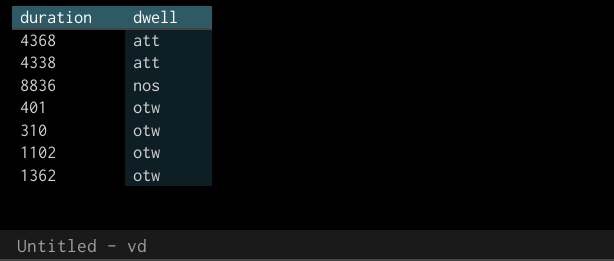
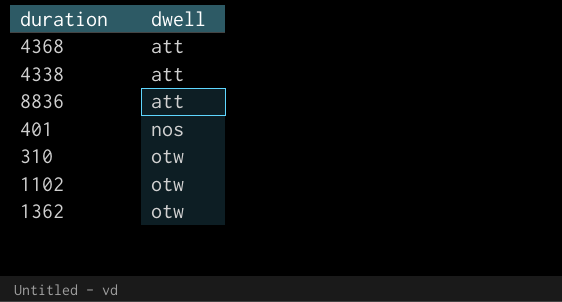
8836 | dwell: nos -> att
401 | dwell: otw -> nos

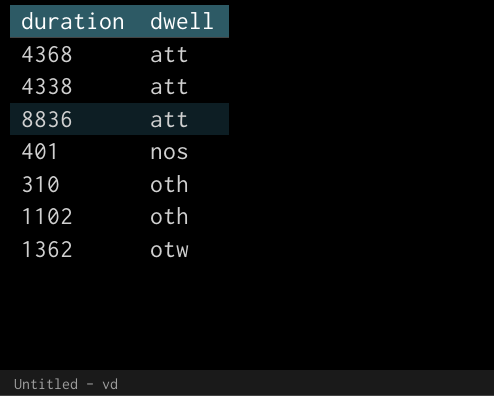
310 | dwell: otw -> oth
1102 | dwell: otw -> oth

